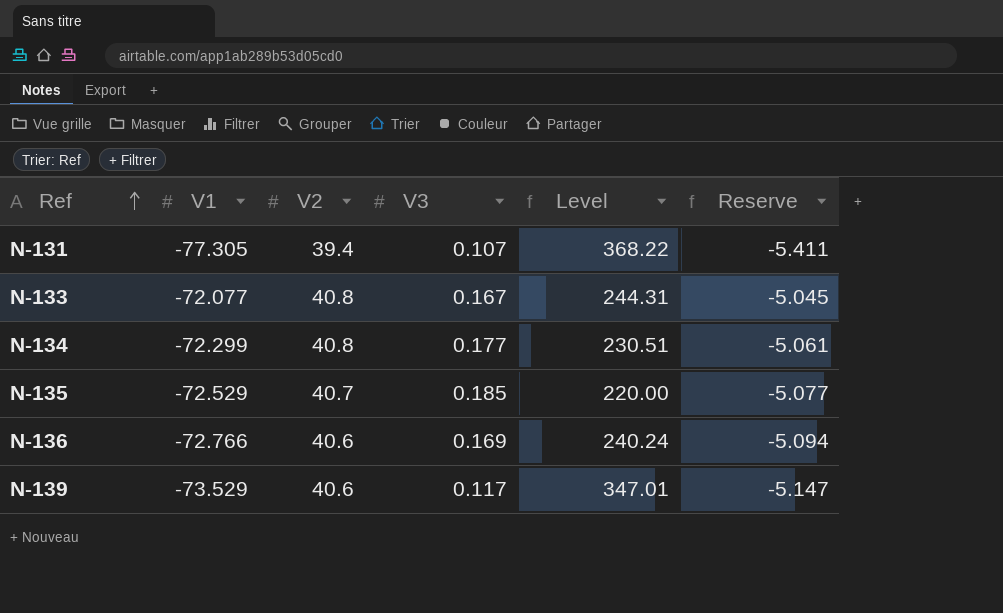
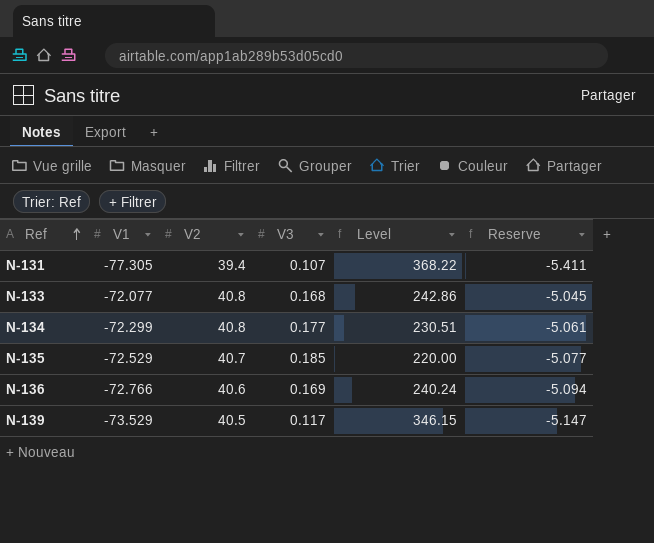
N-133 | V3: 0.167 -> 0.168
N-133 | Level: 244.31 -> 242.86
N-139 | V2: 40.6 -> 40.5
N-139 | Level: 347.01 -> 346.15

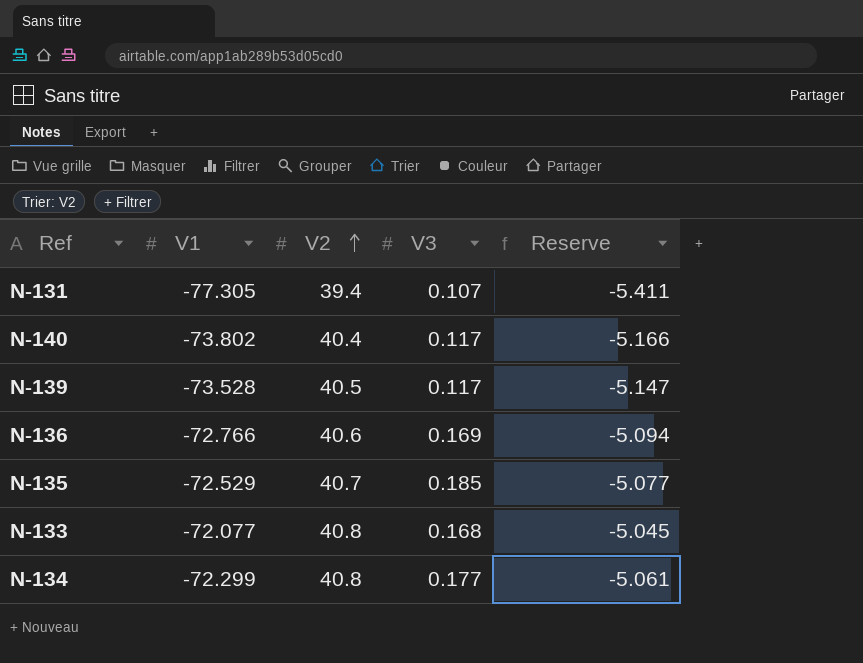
row order: Ref ascending -> V2 ascending
column Level | formula: [V2] / [V3] -> none
row N-140: none -> -73.802 | 40.4 | 0.117 | -5.166
N-139 | V1: -73.529 -> -73.528

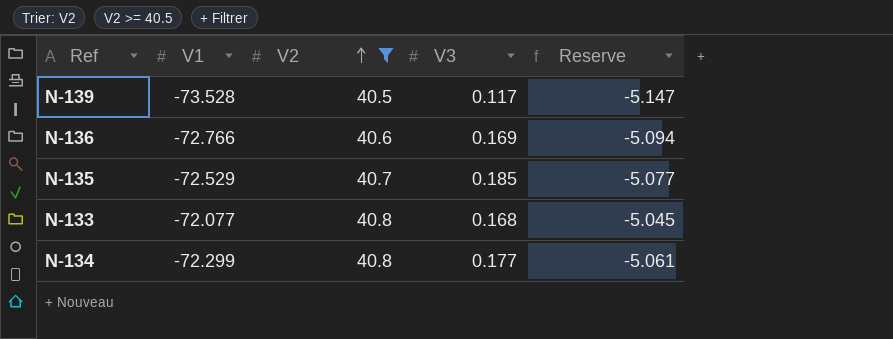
filter: none -> V2 >= 40.5

